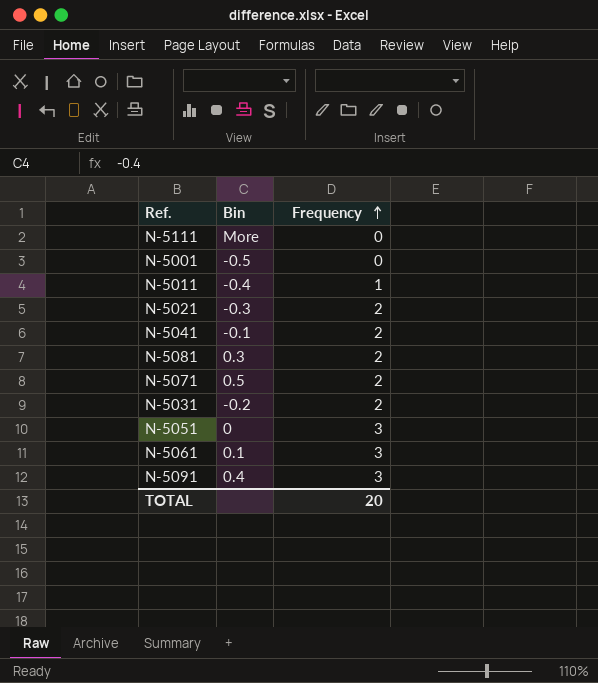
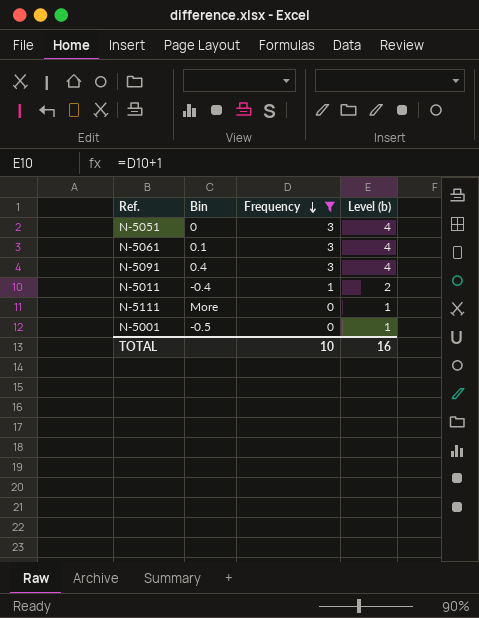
filter: none -> Frequency != 2
row order: Frequency ascending -> Frequency descending
column Level (b) | formula: none -> [Frequency] + 1
TOTAL | Frequency: 20 -> 10

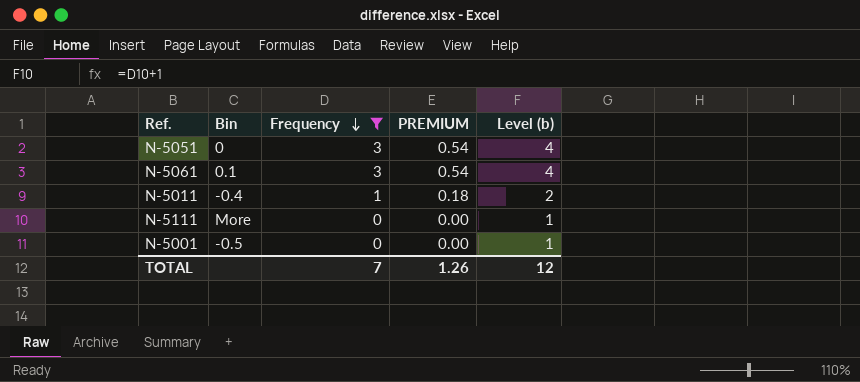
column PREMIUM | formula: none -> [Frequency] * 0.18
row N-5091: 0.4 | 3 | 4 -> none
TOTAL | Frequency: 10 -> 7
TOTAL | Level (b): 16 -> 12

